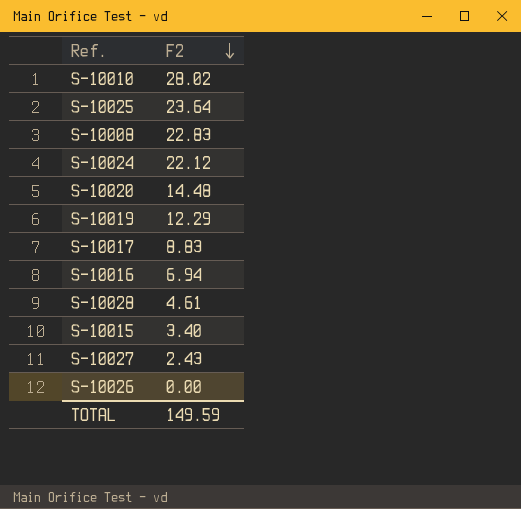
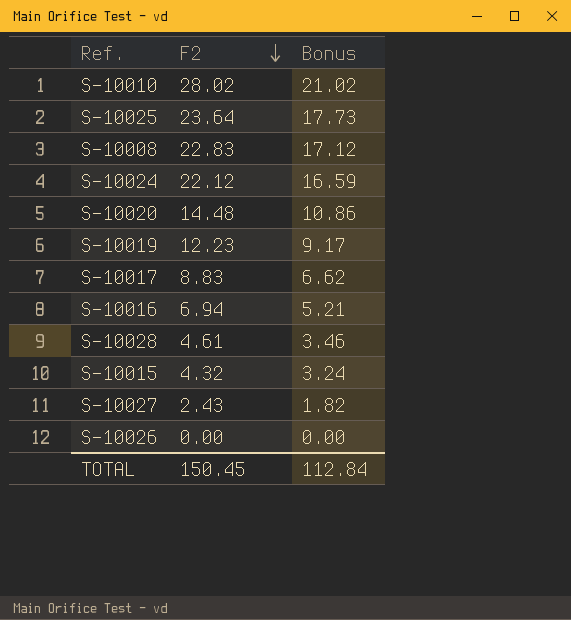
column Bonus | formula: none -> [F2] * 0.75
S-10019 | F2: 12.29 -> 12.23
S-10015 | F2: 3.40 -> 4.32
TOTAL | F2: 149.59 -> 150.45

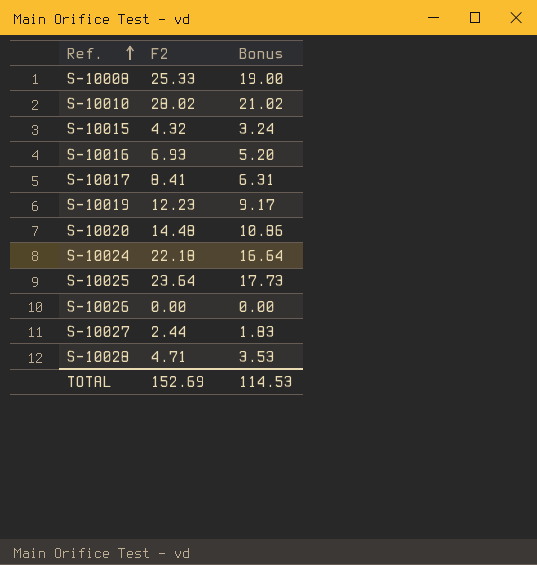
row order: F2 descending -> Ref. ascending
S-10008 | F2: 22.83 -> 25.33
S-10008 | Bonus: 17.12 -> 19.00
S-10016 | F2: 6.94 -> 6.93
S-10016 | Bonus: 5.21 -> 5.20
S-10017 | F2: 8.83 -> 8.41
S-10017 | Bonus: 6.62 -> 6.31
S-10024 | F2: 22.12 -> 22.18
S-10024 | Bonus: 16.59 -> 16.64
S-10027 | F2: 2.43 -> 2.44
S-10027 | Bonus: 1.82 -> 1.83
S-10028 | F2: 4.61 -> 4.71
S-10028 | Bonus: 3.46 -> 3.53
TOTAL | F2: 150.45 -> 152.69
TOTAL | Bonus: 112.84 -> 114.53

